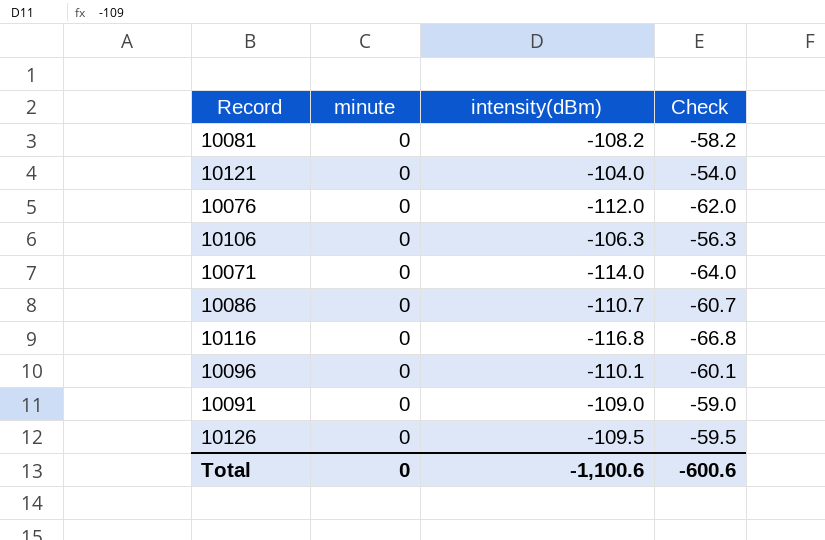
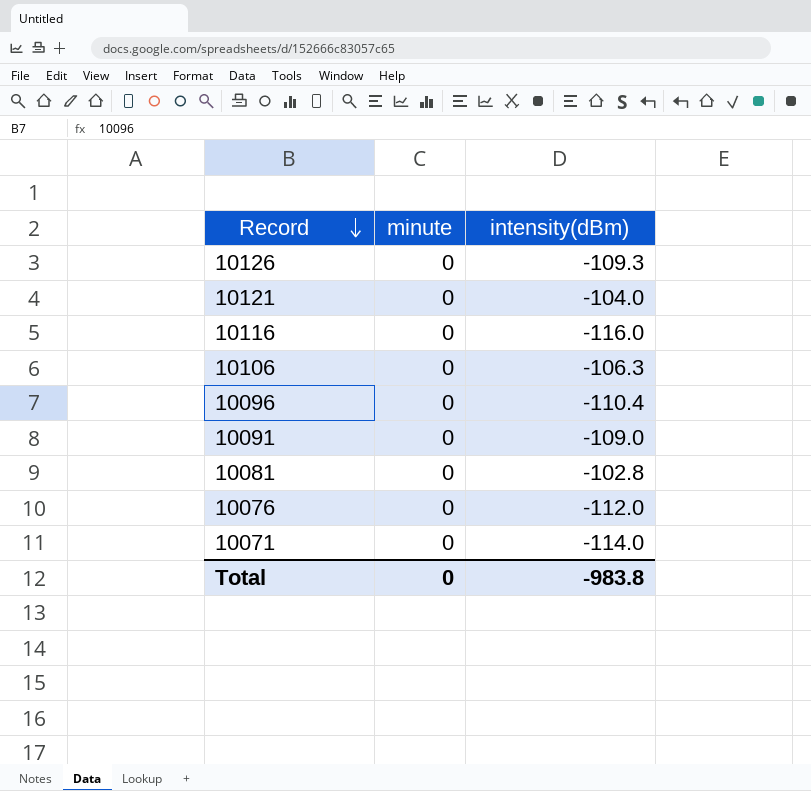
row order: none -> Record descending
column Check | formula: [intensity(dBm)] + 50 -> none
row 10086: 0 | -110.7 | -60.7 -> none
10126 | intensity(dBm): -109.5 -> -109.3
10116 | intensity(dBm): -116.8 -> -116.0
10096 | intensity(dBm): -110.1 -> -110.4
10081 | intensity(dBm): -108.2 -> -102.8
Total | intensity(dBm): -1,100.6 -> -983.8

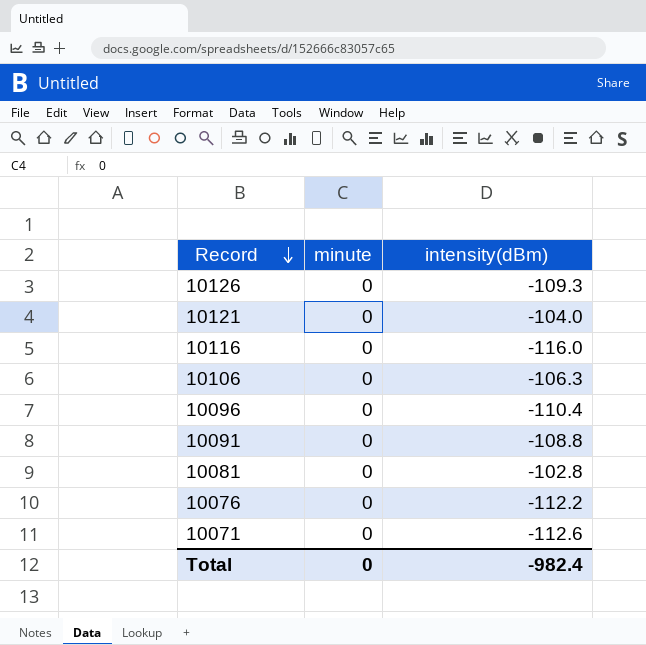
10091 | intensity(dBm): -109.0 -> -108.8
10076 | intensity(dBm): -112.0 -> -112.2
10071 | intensity(dBm): -114.0 -> -112.6
Total | intensity(dBm): -983.8 -> -982.4

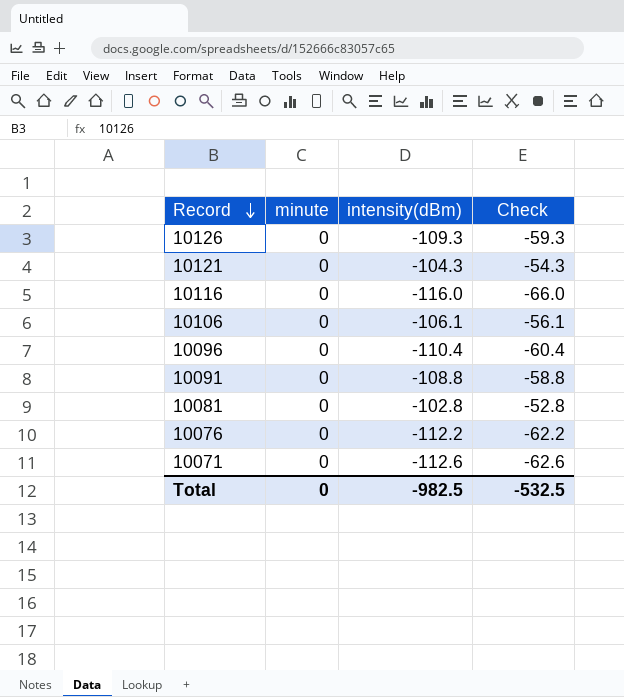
column Check | formula: none -> [intensity(dBm)] + 50
10121 | intensity(dBm): -104.0 -> -104.3
10106 | intensity(dBm): -106.3 -> -106.1
Total | intensity(dBm): -982.4 -> -982.5

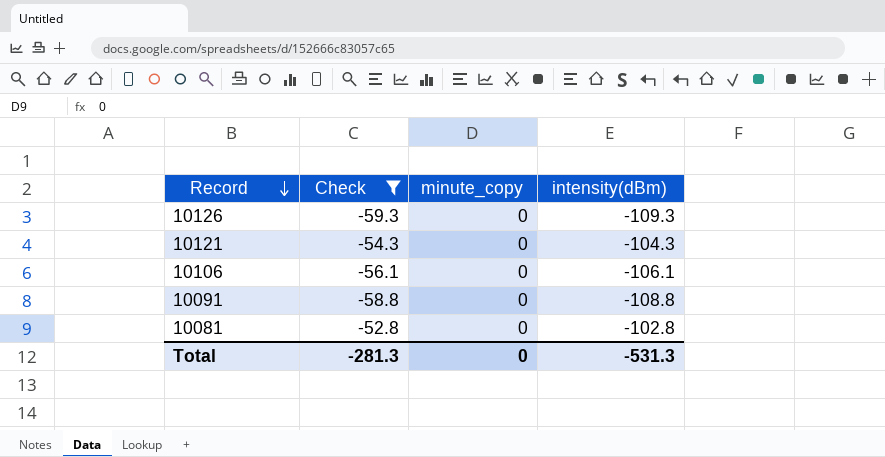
filter: none -> Check >= -59.3
column Check | position: 4 -> 2
column name: minute -> minute_copy
Total | Check: -532.5 -> -281.3
Total | intensity(dBm): -982.5 -> -531.3

